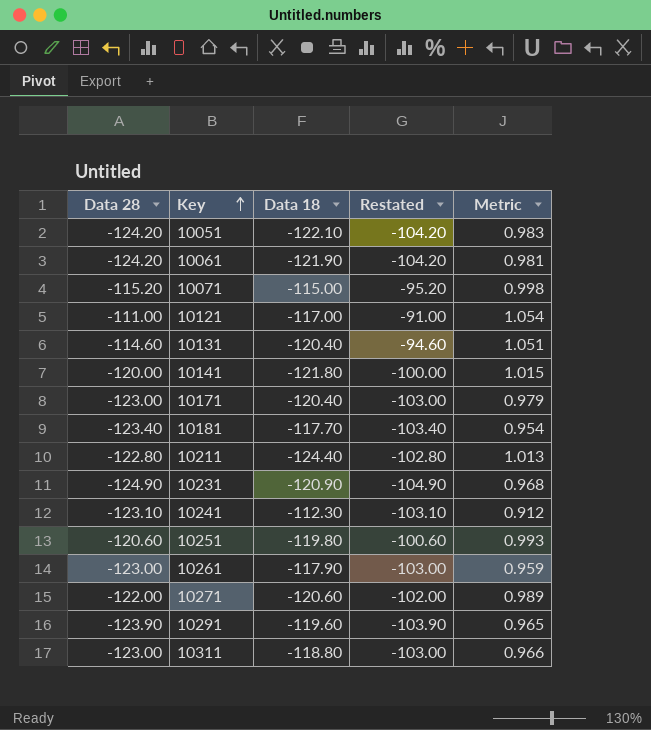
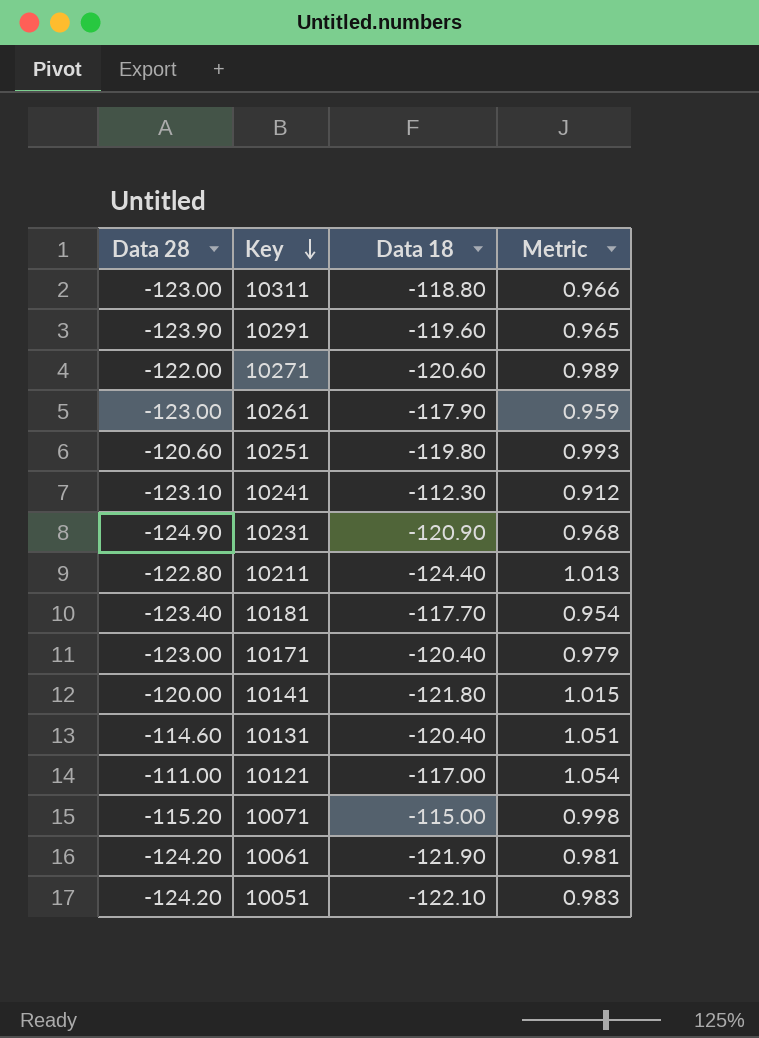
row order: Key ascending -> Key descending
column Restated | formula: [Data 28] + 20 -> none

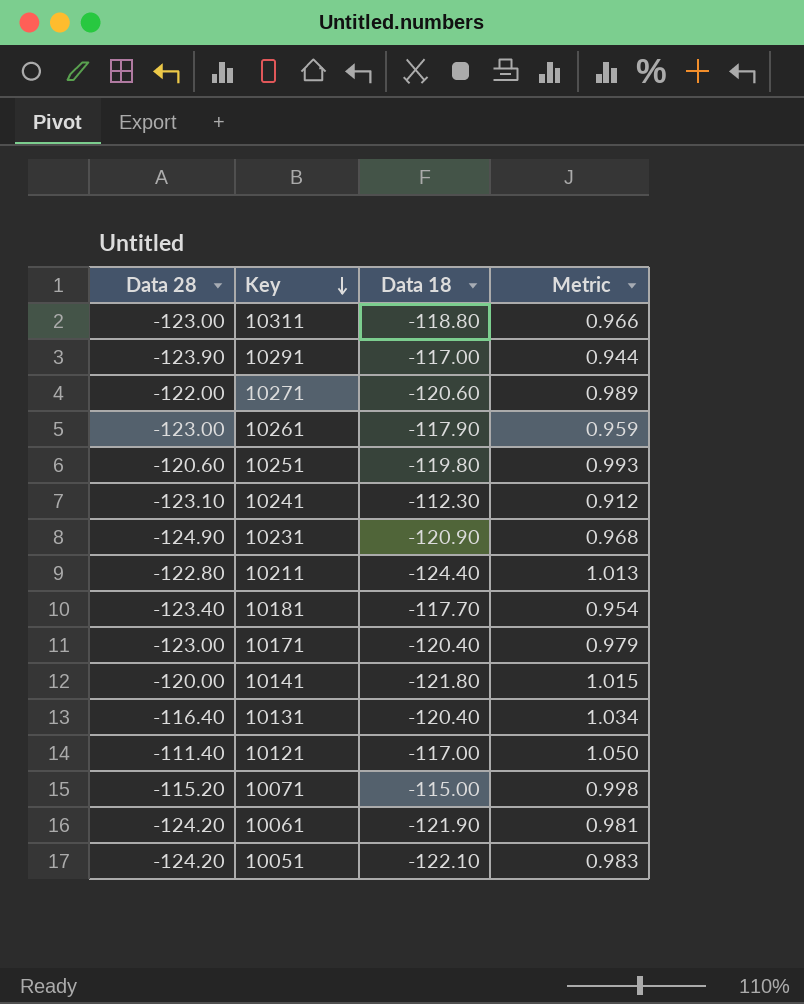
10291 | Data 18: -119.60 -> -117.00
10291 | Metric: 0.965 -> 0.944
10131 | Data 28: -114.60 -> -116.40
10131 | Metric: 1.051 -> 1.034
10121 | Data 28: -111.00 -> -111.40
10121 | Metric: 1.054 -> 1.050

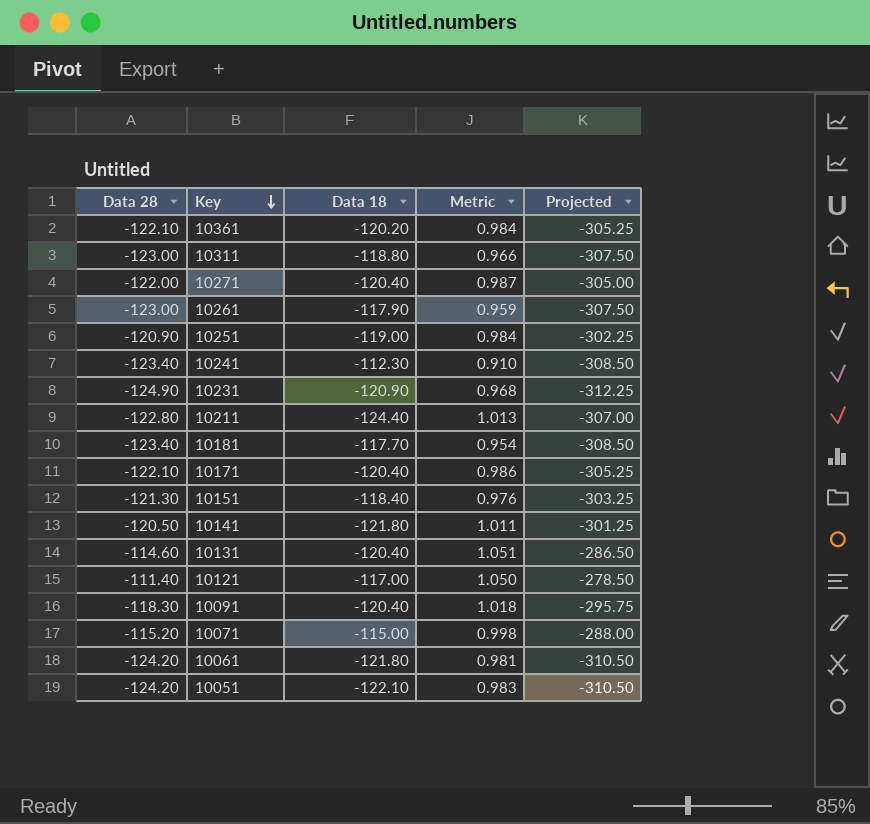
column Projected | formula: none -> [Data 28] * 2.5
row 10291: -123.90 | -117.00 | 0.944 -> none
row 10361: none -> -122.10 | -120.20 | 0.984 | -305.25
10271 | Data 18: -120.60 -> -120.40
10271 | Metric: 0.989 -> 0.987
10251 | Data 28: -120.60 -> -120.90
10251 | Data 18: -119.80 -> -119.00
10251 | Metric: 0.993 -> 0.984
10241 | Data 28: -123.10 -> -123.40
10241 | Metric: 0.912 -> 0.910
10171 | Data 28: -123.00 -> -122.10
10171 | Metric: 0.979 -> 0.986
row 10151: none -> -121.30 | -118.40 | 0.976 | -303.25
10141 | Data 28: -120.00 -> -120.50
10141 | Metric: 1.015 -> 1.011
10131 | Data 28: -116.40 -> -114.60
10131 | Metric: 1.034 -> 1.051
row 10091: none -> -118.30 | -120.40 | 1.018 | -295.75
10061 | Data 18: -121.90 -> -121.80

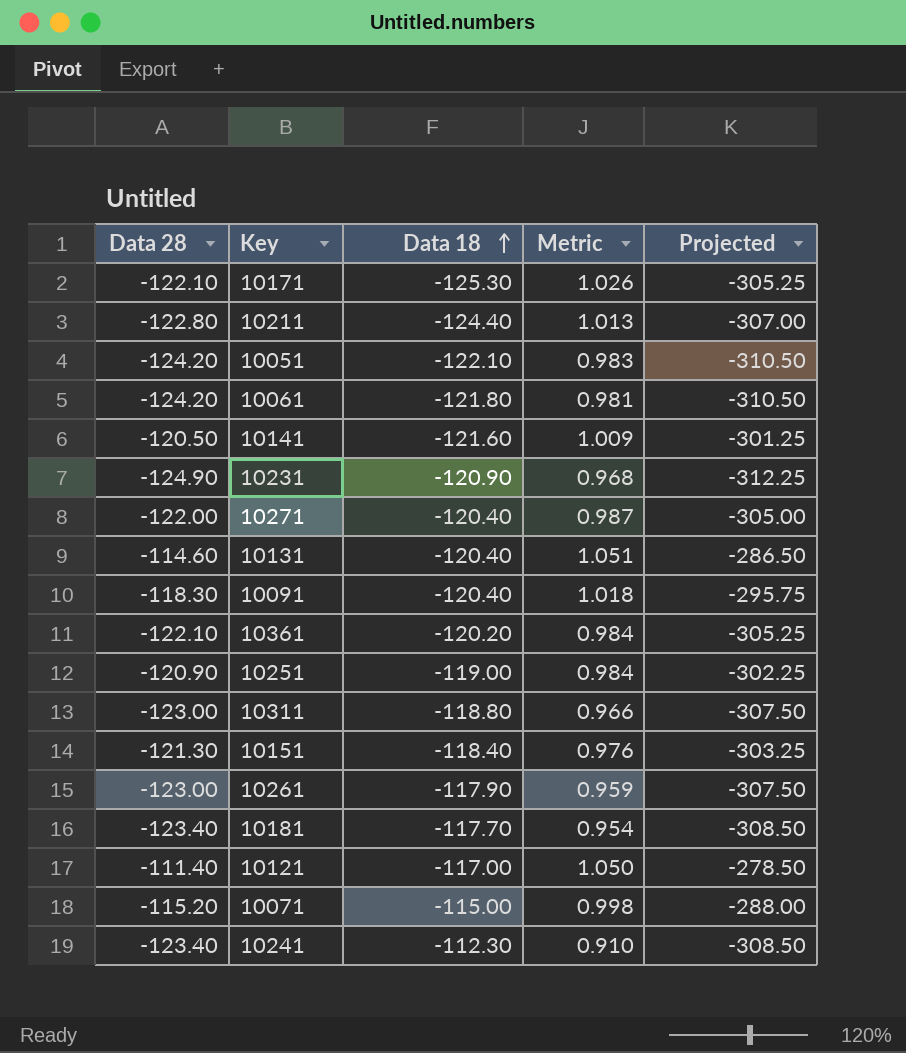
row order: Key descending -> Data 18 ascending
10171 | Data 18: -120.40 -> -125.30
10171 | Metric: 0.986 -> 1.026
10141 | Data 18: -121.80 -> -121.60
10141 | Metric: 1.011 -> 1.009

